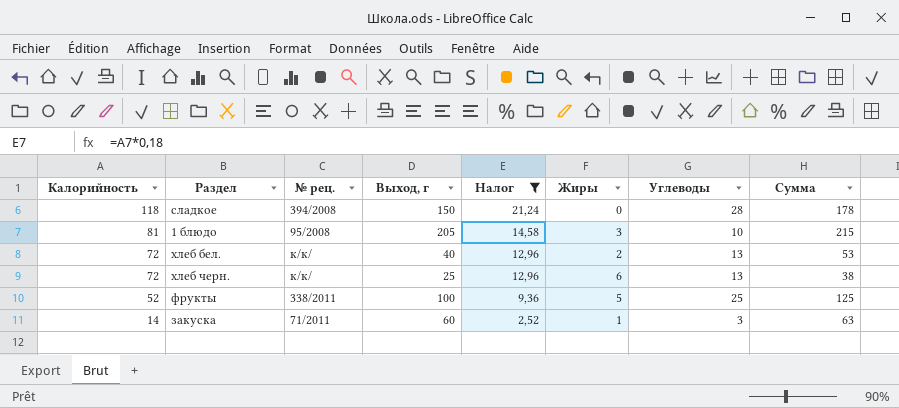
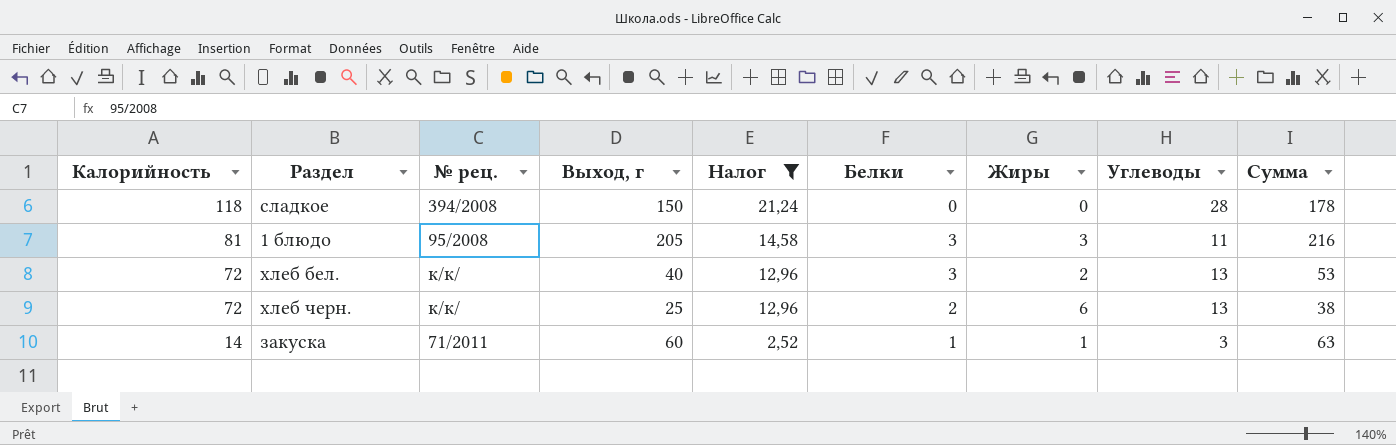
column Белки | position: none -> 6
row фрукты: 52 | 338/2011 | 100 | 9,36 | 5 | 25 | 125 -> none
1 блюдо | Углеводы: 10 -> 11
1 блюдо | Сумма: 215 -> 216

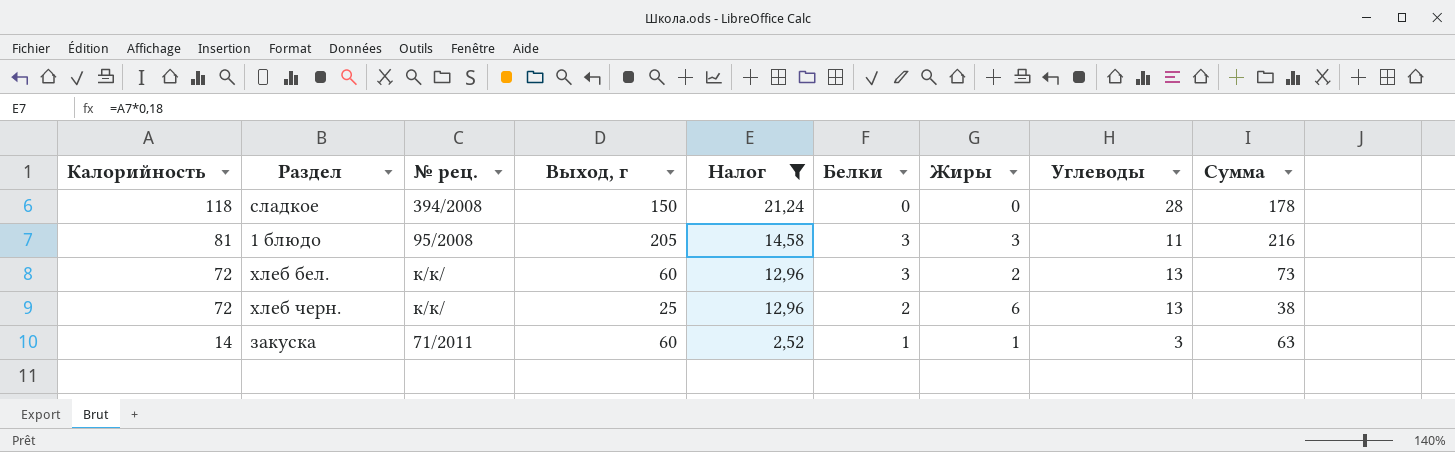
хлеб бел. | Выход, г: 40 -> 60
хлеб бел. | Сумма: 53 -> 73

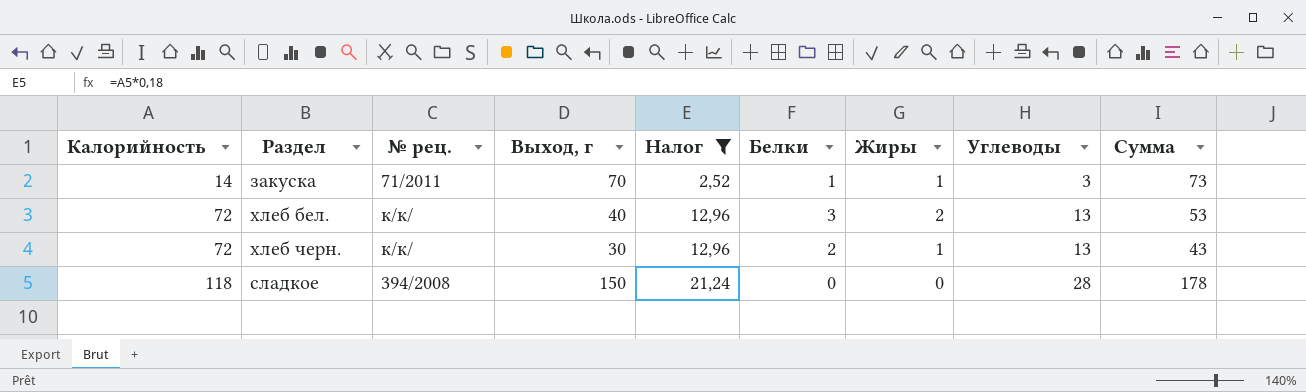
row order: Калорийность descending -> Калорийность ascending
row 1 блюдо: 81 | 95/2008 | 205 | 14,58 | 3 | 3 | 11 | 216 -> none
закуска | Выход, г: 60 -> 70
закуска | Сумма: 63 -> 73
хлеб бел. | Выход, г: 60 -> 40
хлеб бел. | Сумма: 73 -> 53
хлеб черн. | Выход, г: 25 -> 30
хлеб черн. | Жиры: 6 -> 1
хлеб черн. | Сумма: 38 -> 43

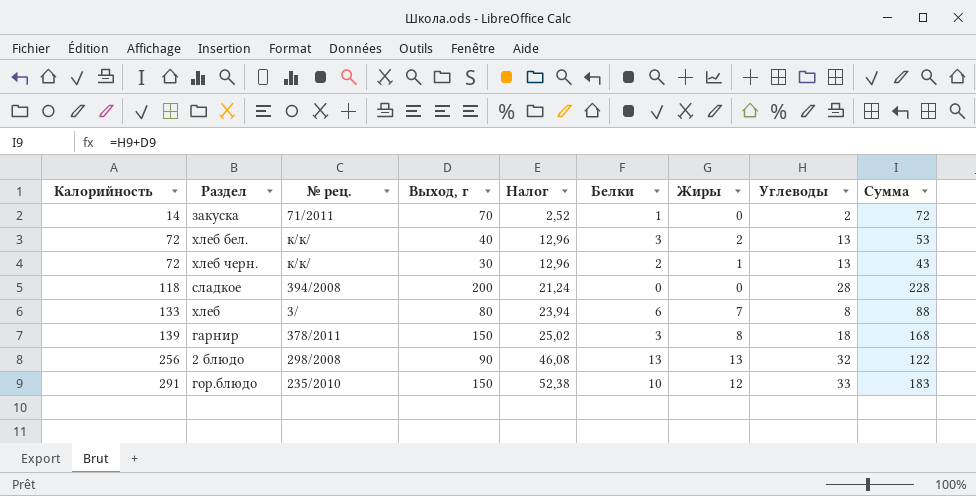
filter: Налог <= 21,24 -> none
закуска | Жиры: 1 -> 0
закуска | Углеводы: 3 -> 2
закуска | Сумма: 73 -> 72
сладкое | Выход, г: 150 -> 200
сладкое | Сумма: 178 -> 228

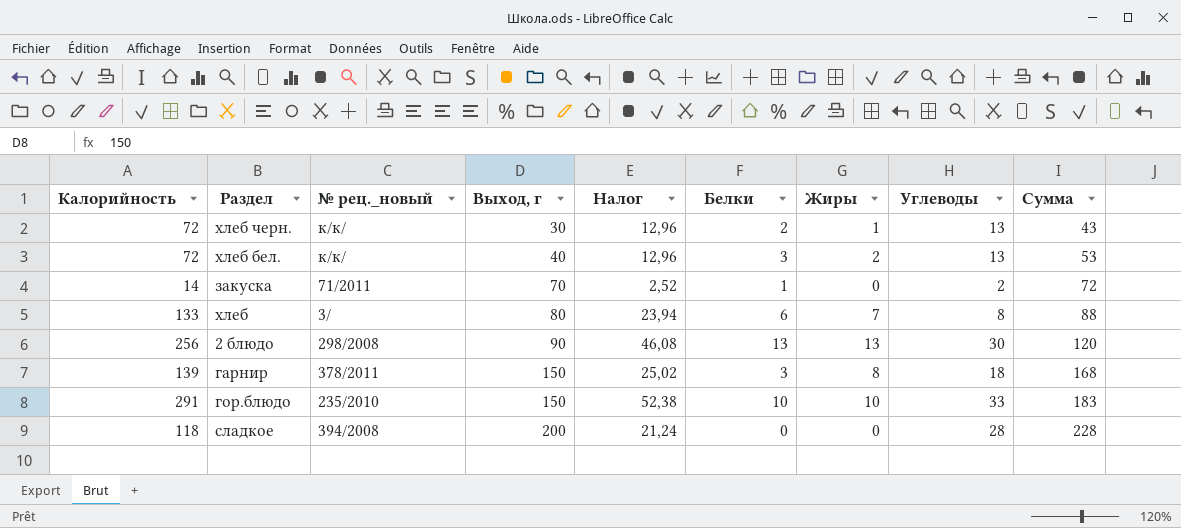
row order: Калорийность ascending -> Выход, г ascending
column name: № рец. -> № рец._новый
2 блюдо | Углеводы: 32 -> 30
2 блюдо | Сумма: 122 -> 120
гор.блюдо | Жиры: 12 -> 10

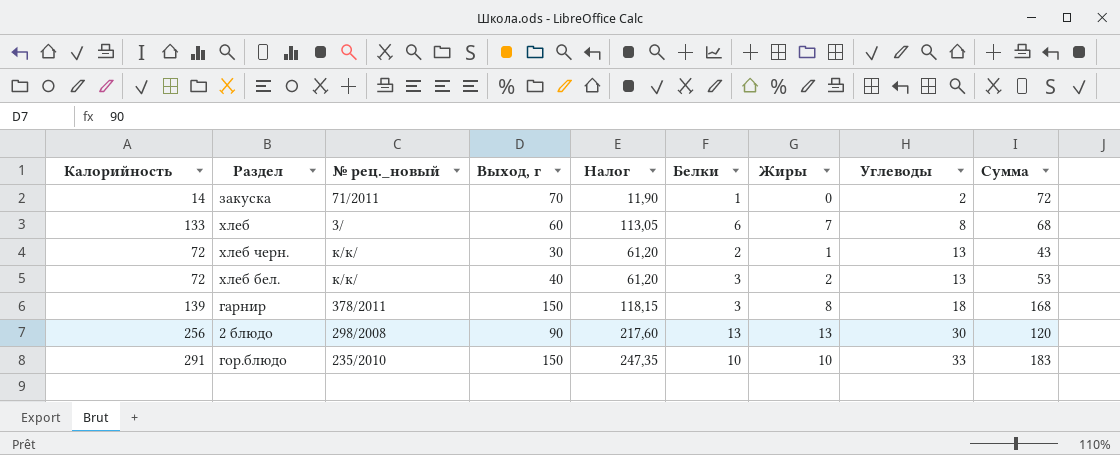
row order: Выход, г ascending -> Углеводы ascending
column Налог | formula: [Калорийность] * 0,18 -> [Калорийность] * 0,85
row сладкое: 118 | 394/2008 | 200 | 21,24 | 0 | 0 | 28 | 228 -> none
хлеб | Выход, г: 80 -> 60
хлеб | Сумма: 88 -> 68

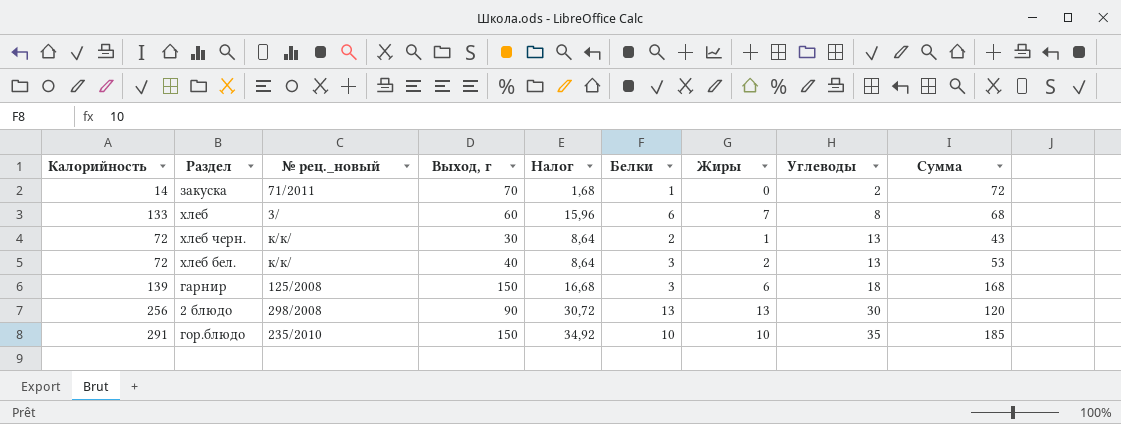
column Налог | formula: [Калорийность] * 0,85 -> [Калорийность] * 0,12
гарнир | № рец._новый: 378/2011 -> 125/2008
гарнир | Жиры: 8 -> 6
гор.блюдо | Углеводы: 33 -> 35
гор.блюдо | Сумма: 183 -> 185

